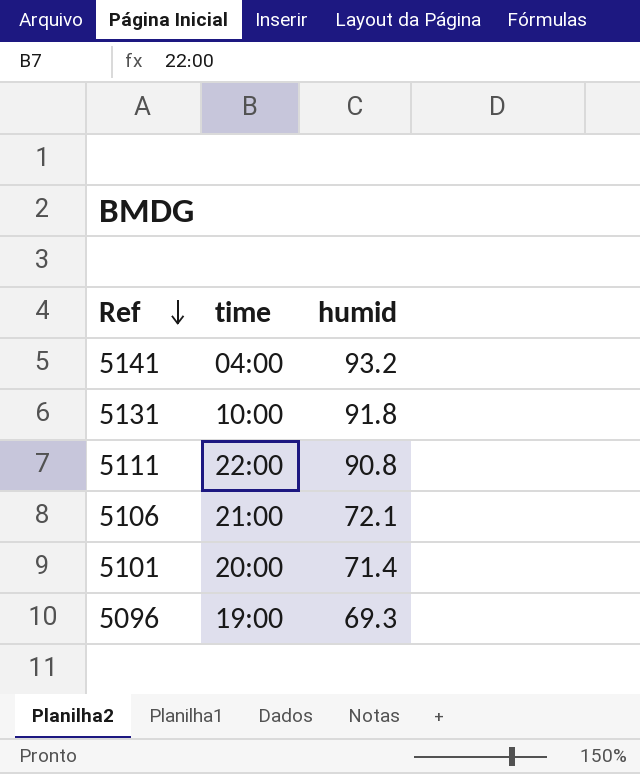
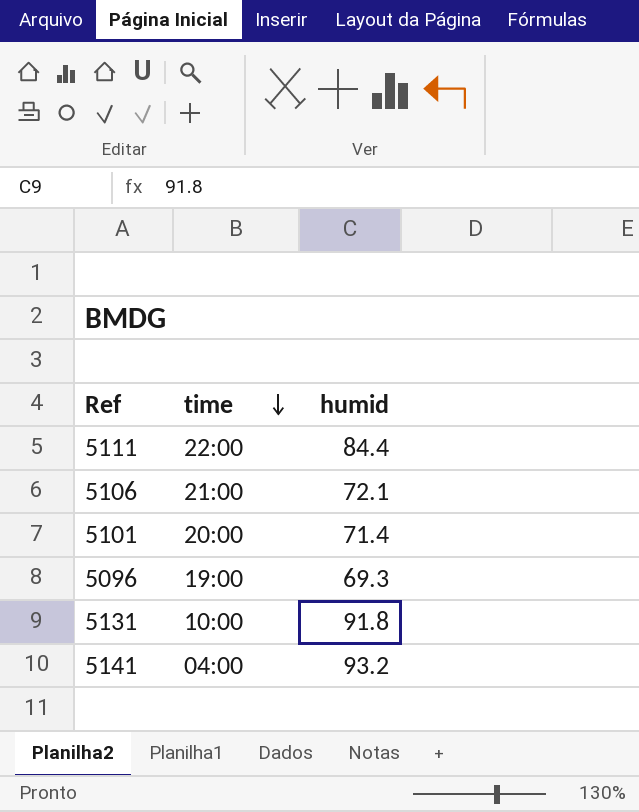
row order: Ref descending -> time descending
5111 | humid: 90.8 -> 84.4

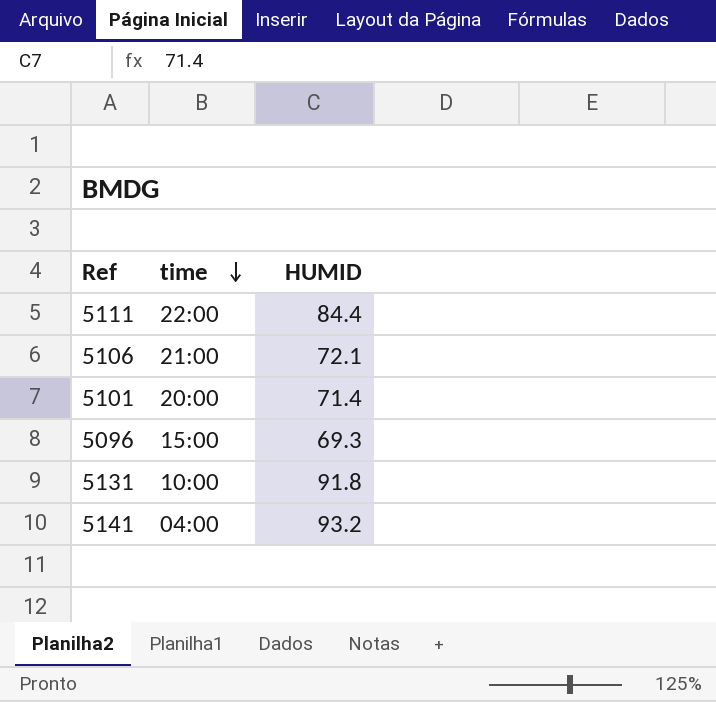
column name: humid -> HUMID
5096 | time: 19:00 -> 15:00

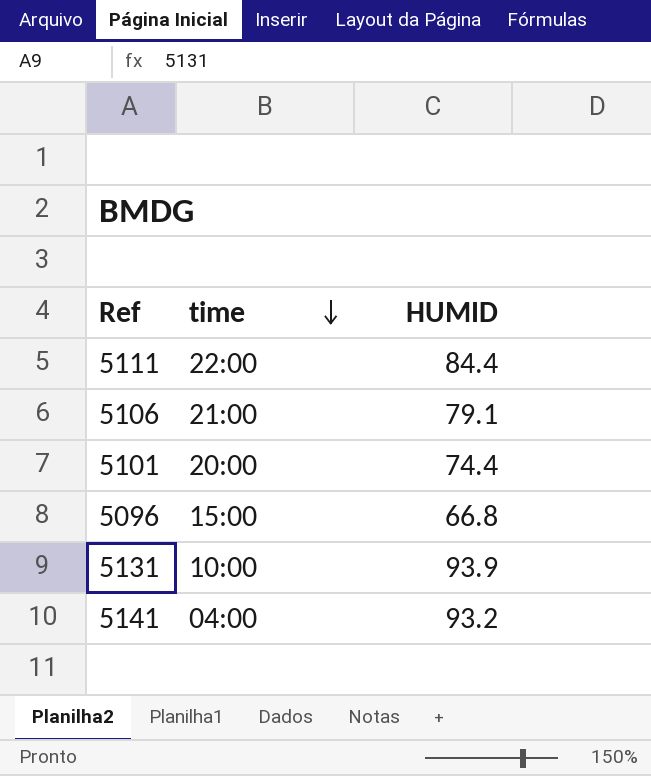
5106 | HUMID: 72.1 -> 79.1
5101 | HUMID: 71.4 -> 74.4
5096 | HUMID: 69.3 -> 66.8
5131 | HUMID: 91.8 -> 93.9

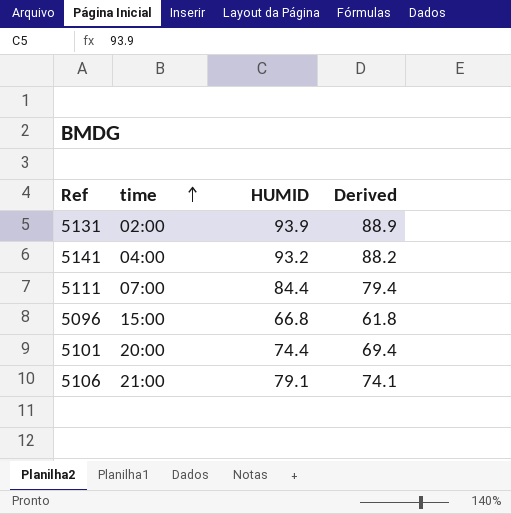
row order: time descending -> time ascending
column Derived | formula: none -> [HUMID] - 5
5131 | time: 10:00 -> 02:00
5111 | time: 22:00 -> 07:00

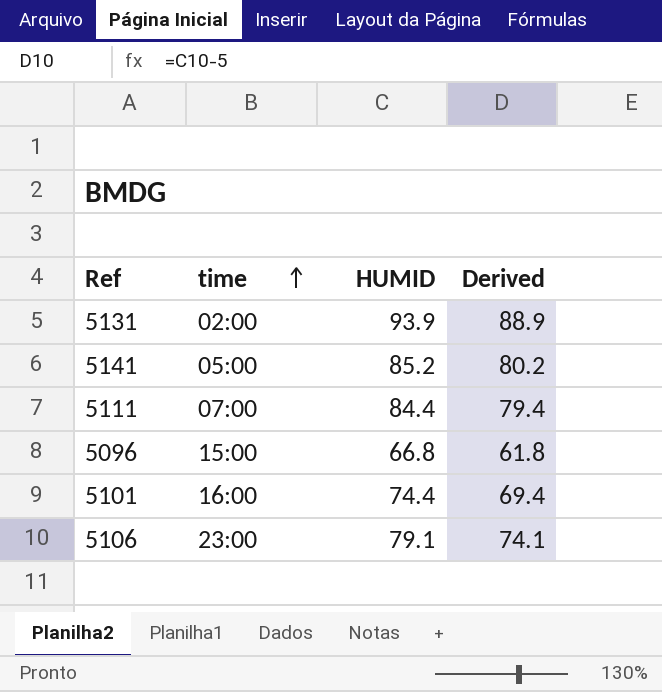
5141 | time: 04:00 -> 05:00
5141 | HUMID: 93.2 -> 85.2
5141 | Derived: 88.2 -> 80.2
5101 | time: 20:00 -> 16:00
5106 | time: 21:00 -> 23:00

